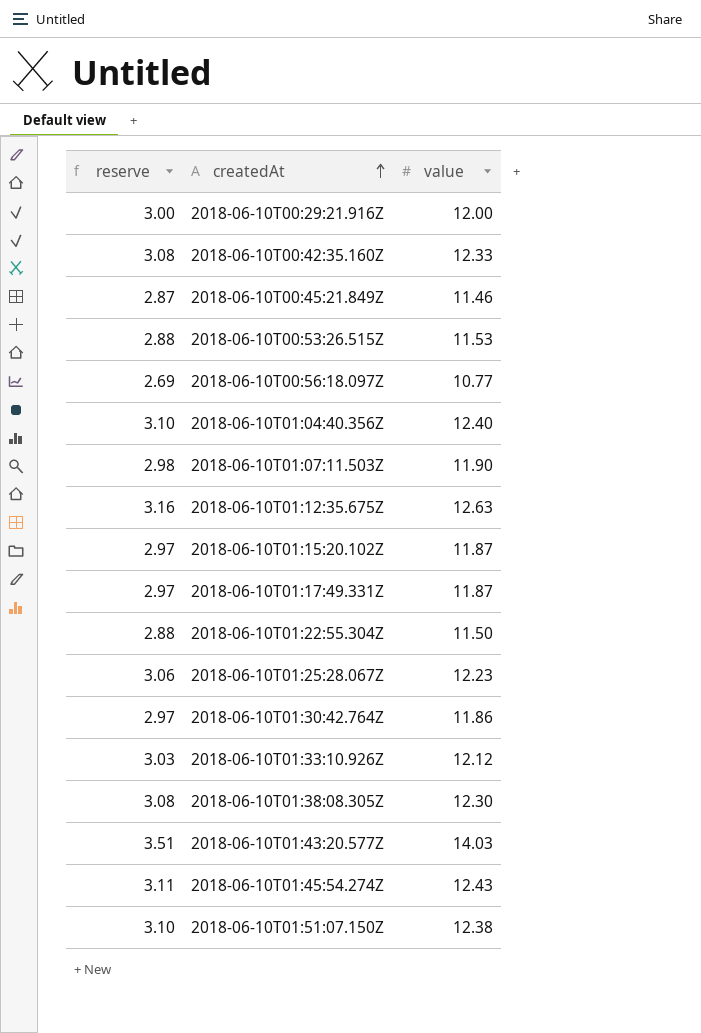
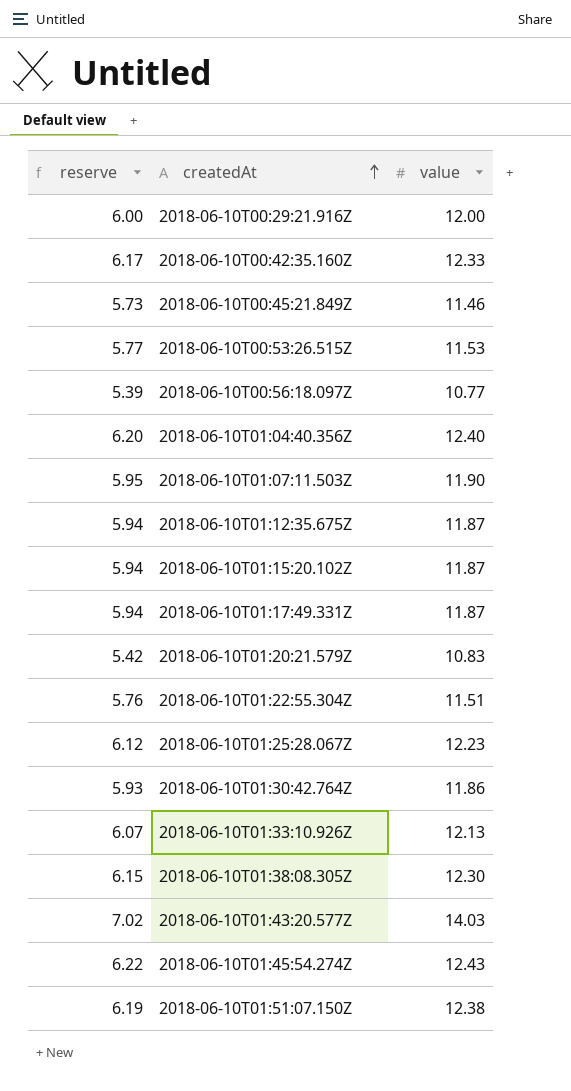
column reserve | formula: [value] * 0.25 -> [value] * 0.5
2018-06-10T01:12:35.675Z | value: 12.63 -> 11.87
row 2018-06-10T01:20:21.579Z: none -> 5.42 | 10.83
2018-06-10T01:22:55.304Z | value: 11.50 -> 11.51
2018-06-10T01:33:10.926Z | value: 12.12 -> 12.13

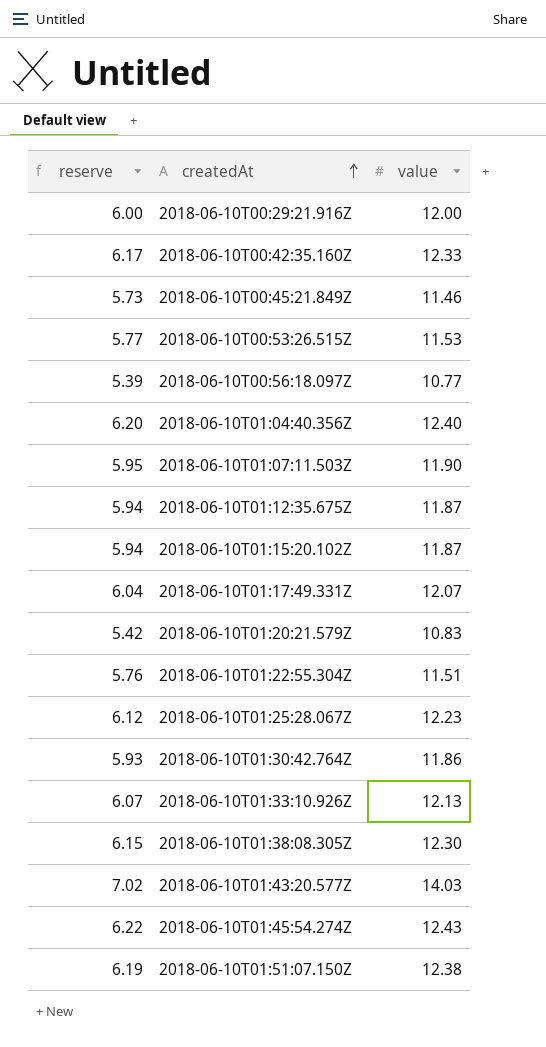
2018-06-10T01:17:49.331Z | reserve: 5.94 -> 6.04
2018-06-10T01:17:49.331Z | value: 11.87 -> 12.07

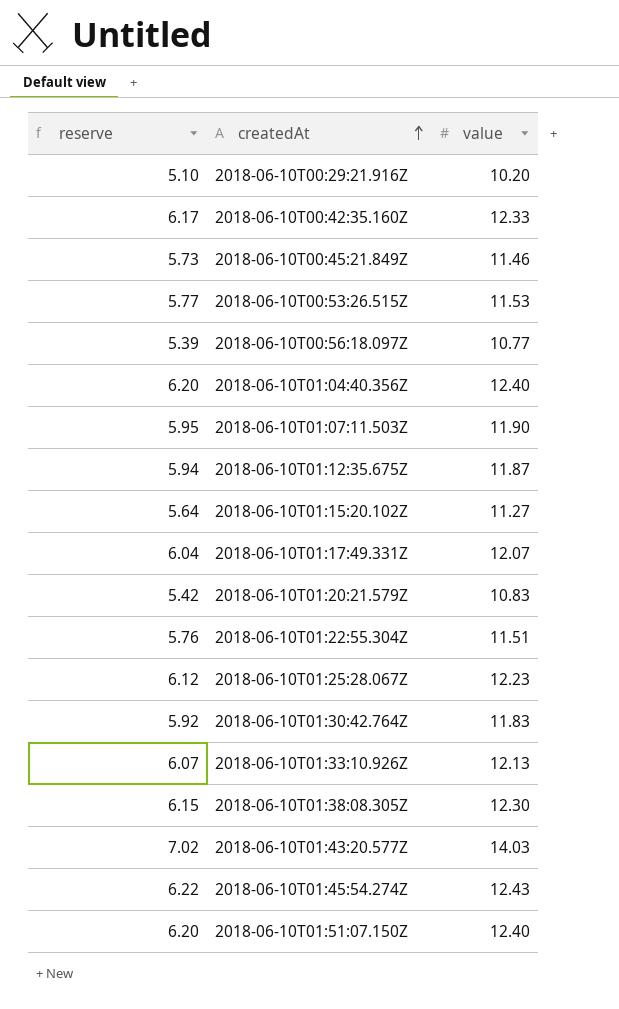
2018-06-10T00:29:21.916Z | reserve: 6.00 -> 5.10
2018-06-10T00:29:21.916Z | value: 12.00 -> 10.20
2018-06-10T01:15:20.102Z | reserve: 5.94 -> 5.64
2018-06-10T01:15:20.102Z | value: 11.87 -> 11.27
2018-06-10T01:30:42.764Z | reserve: 5.93 -> 5.92
2018-06-10T01:30:42.764Z | value: 11.86 -> 11.83
2018-06-10T01:51:07.150Z | reserve: 6.19 -> 6.20
2018-06-10T01:51:07.150Z | value: 12.38 -> 12.40

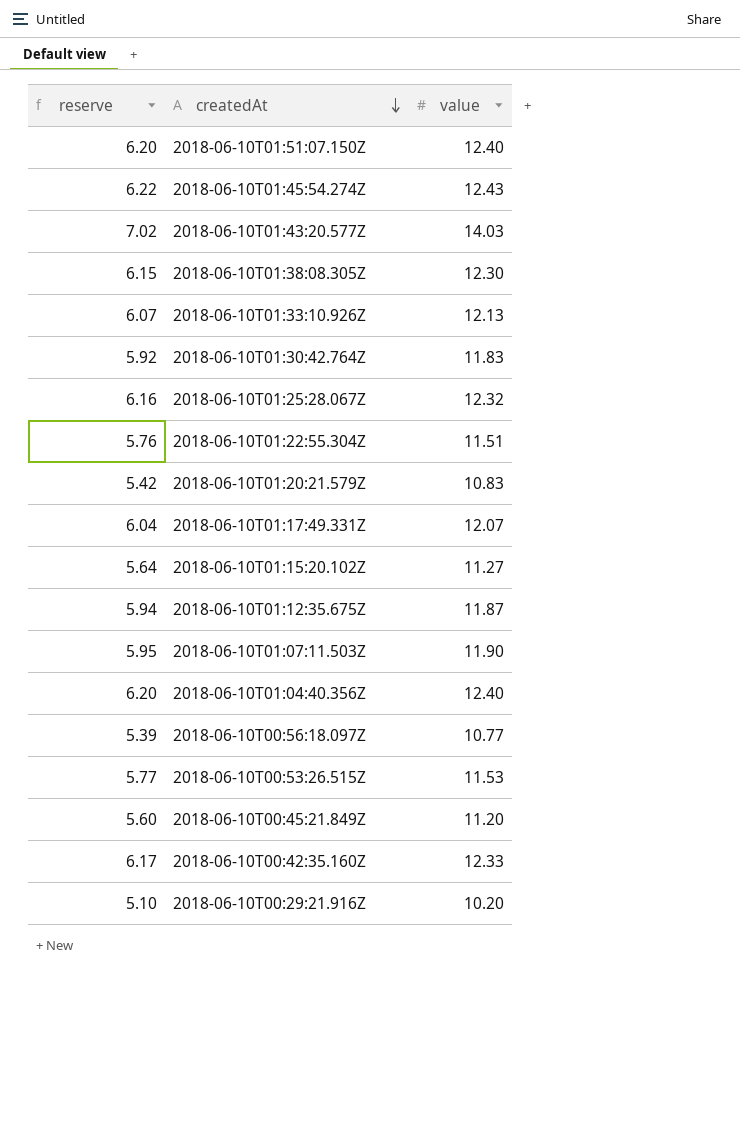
row order: createdAt ascending -> createdAt descending
2018-06-10T01:25:28.067Z | reserve: 6.12 -> 6.16
2018-06-10T01:25:28.067Z | value: 12.23 -> 12.32
2018-06-10T00:45:21.849Z | reserve: 5.73 -> 5.60
2018-06-10T00:45:21.849Z | value: 11.46 -> 11.20

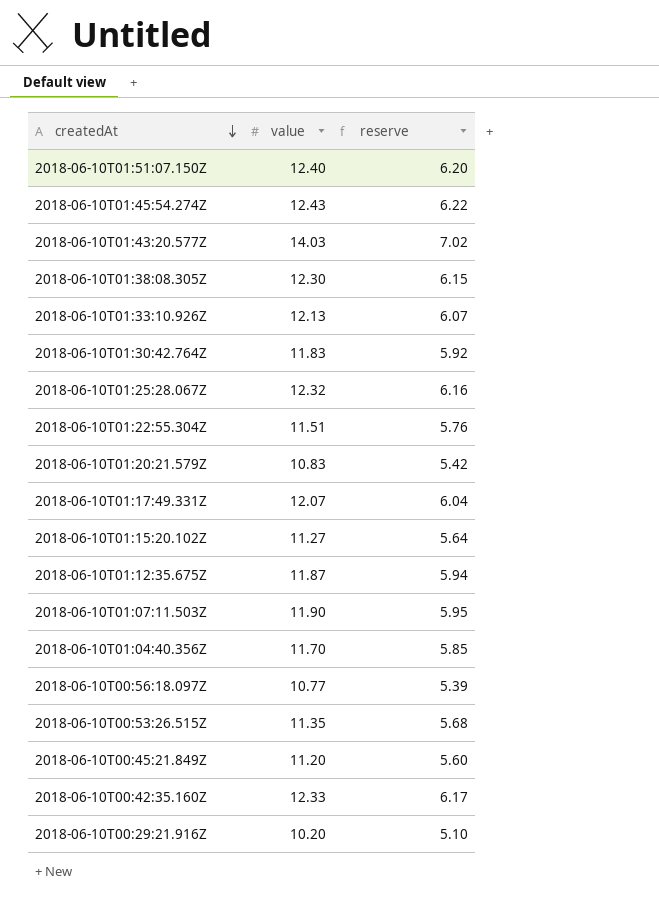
column reserve | position: 1 -> 3
2018-06-10T01:04:40.356Z | value: 12.40 -> 11.70
2018-06-10T01:04:40.356Z | reserve: 6.20 -> 5.85
2018-06-10T00:53:26.515Z | value: 11.53 -> 11.35
2018-06-10T00:53:26.515Z | reserve: 5.77 -> 5.68

